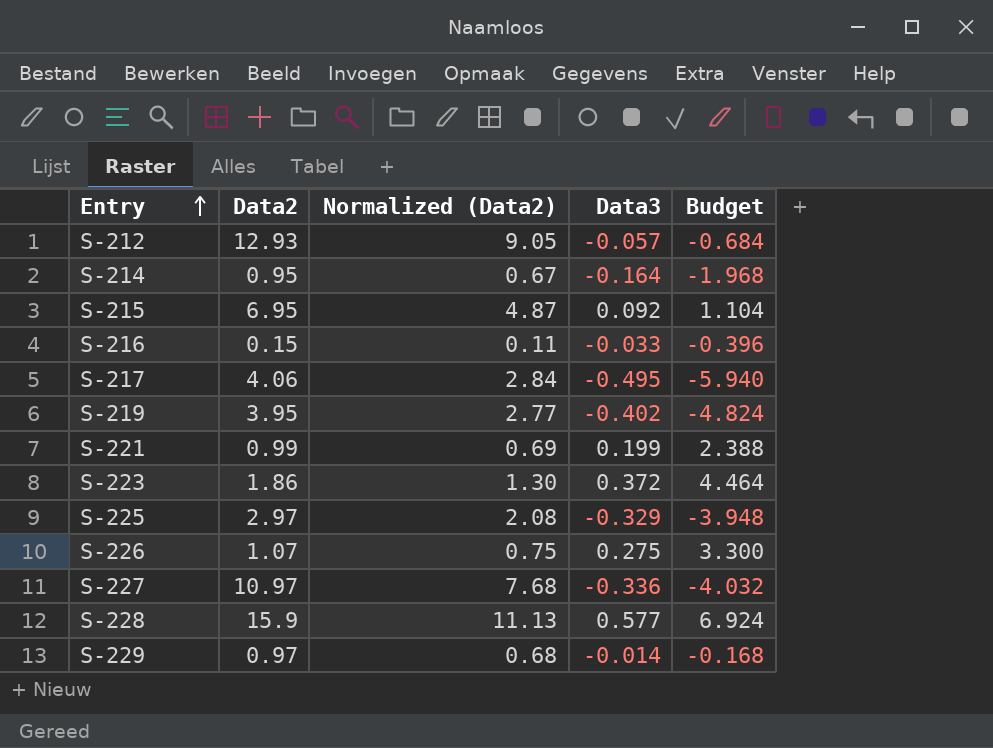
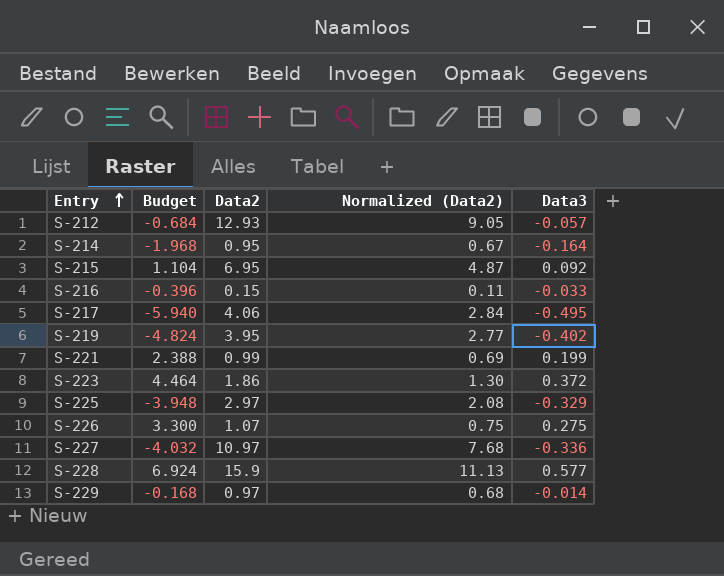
column Budget | position: 5 -> 2

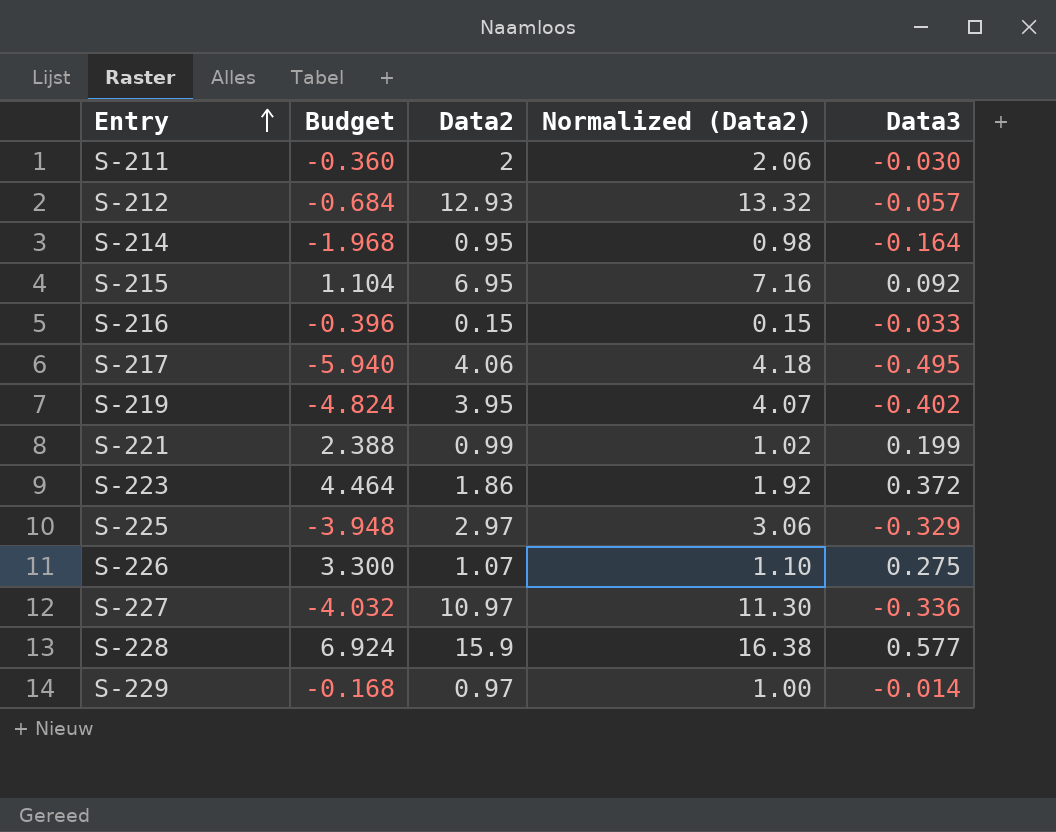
column Normalized (Data2) | formula: [Data2] * 0.7 -> [Data2] * 1.03
row S-211: none -> -0.360 | 2 | 2.06 | -0.030

